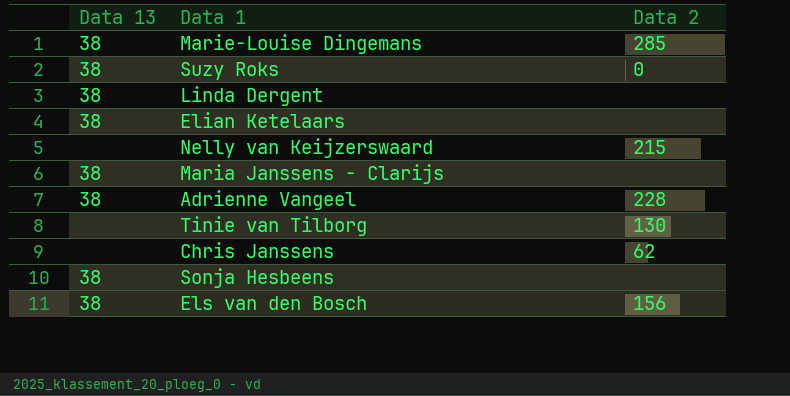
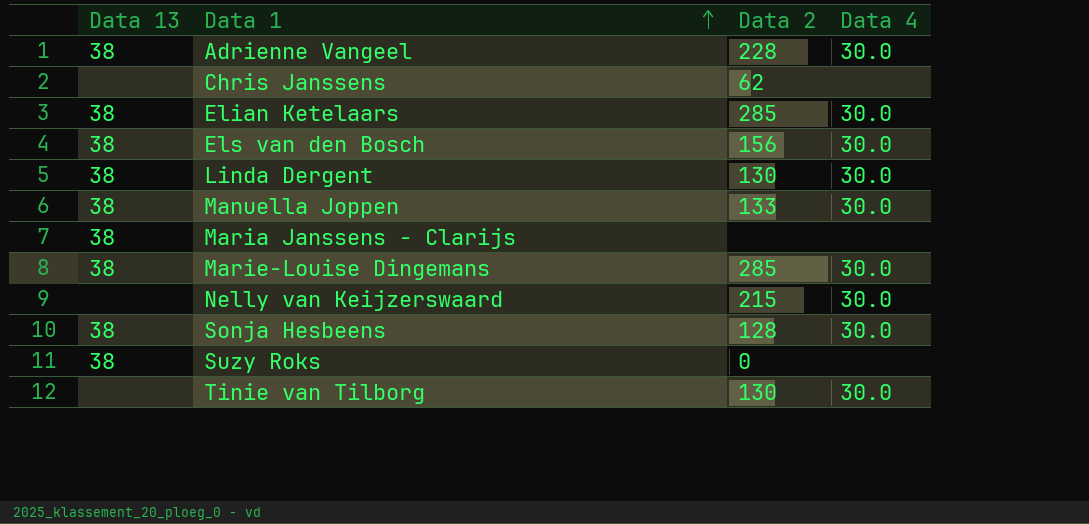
row order: none -> Data 1 ascending
column Data 4 | position: none -> 4
Elian Ketelaars | Data 2: none -> 285
Linda Dergent | Data 2: none -> 130
row Manuella Joppen: none -> 38 | 133 | 30.0
Sonja Hesbeens | Data 2: none -> 128

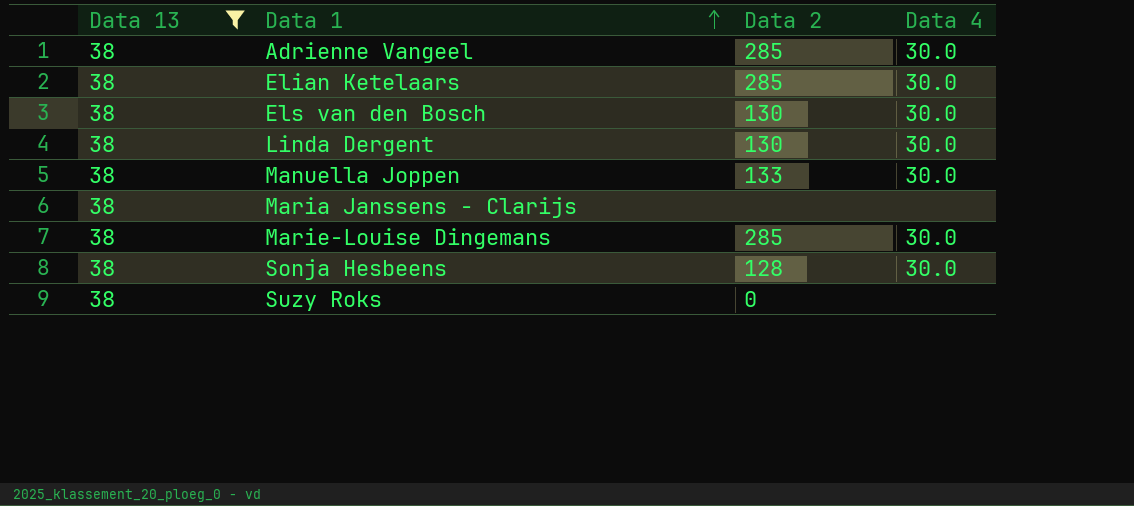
filter: none -> Data 13 = 38
Adrienne Vangeel | Data 2: 228 -> 285
Els van den Bosch | Data 2: 156 -> 130

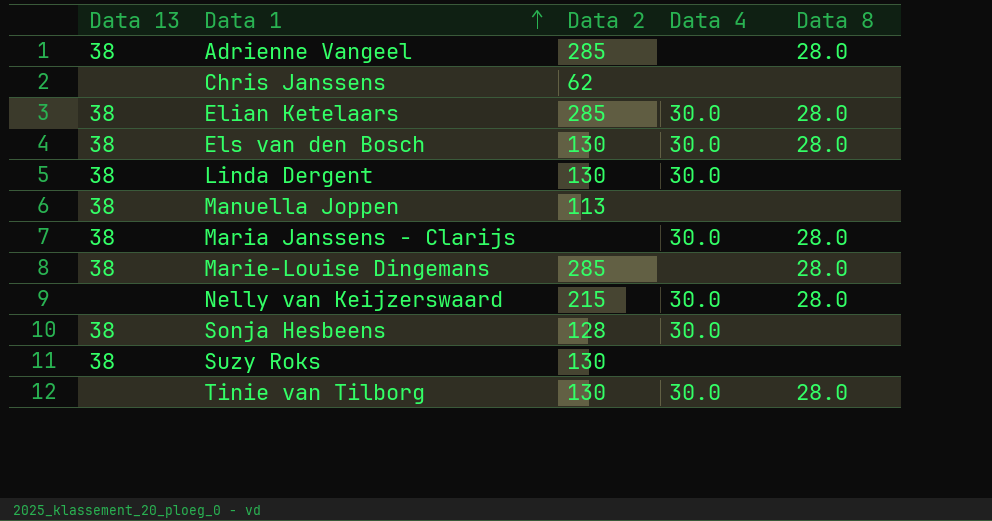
filter: Data 13 = 38 -> none
column Data 8 | position: none -> 5
Adrienne Vangeel | Data 4: 30.0 -> none
Manuella Joppen | Data 2: 133 -> 113
Manuella Joppen | Data 4: 30.0 -> none
Maria Janssens - Clarijs | Data 4: none -> 30.0
Marie-Louise Dingemans | Data 4: 30.0 -> none
Suzy Roks | Data 2: 0 -> 130

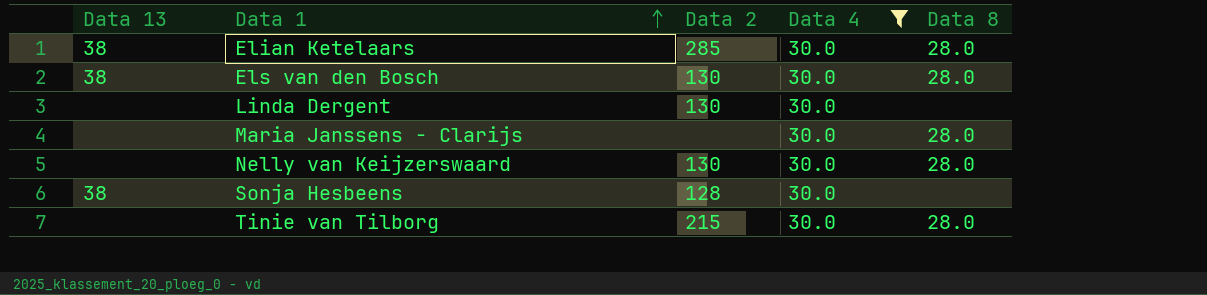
filter: none -> Data 4 = 30.0
Linda Dergent | Data 13: 38 -> none
Maria Janssens - Clarijs | Data 13: 38 -> none
Nelly van Keijzerswaard | Data 2: 215 -> 130
Tinie van Tilborg | Data 2: 130 -> 215

